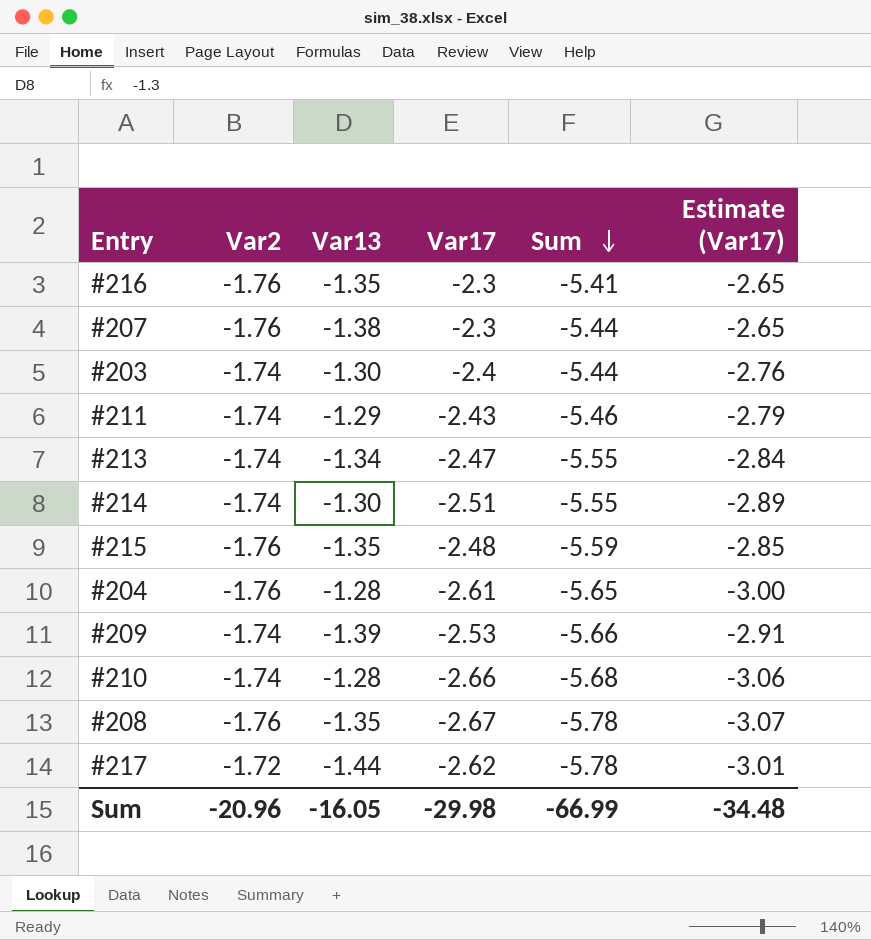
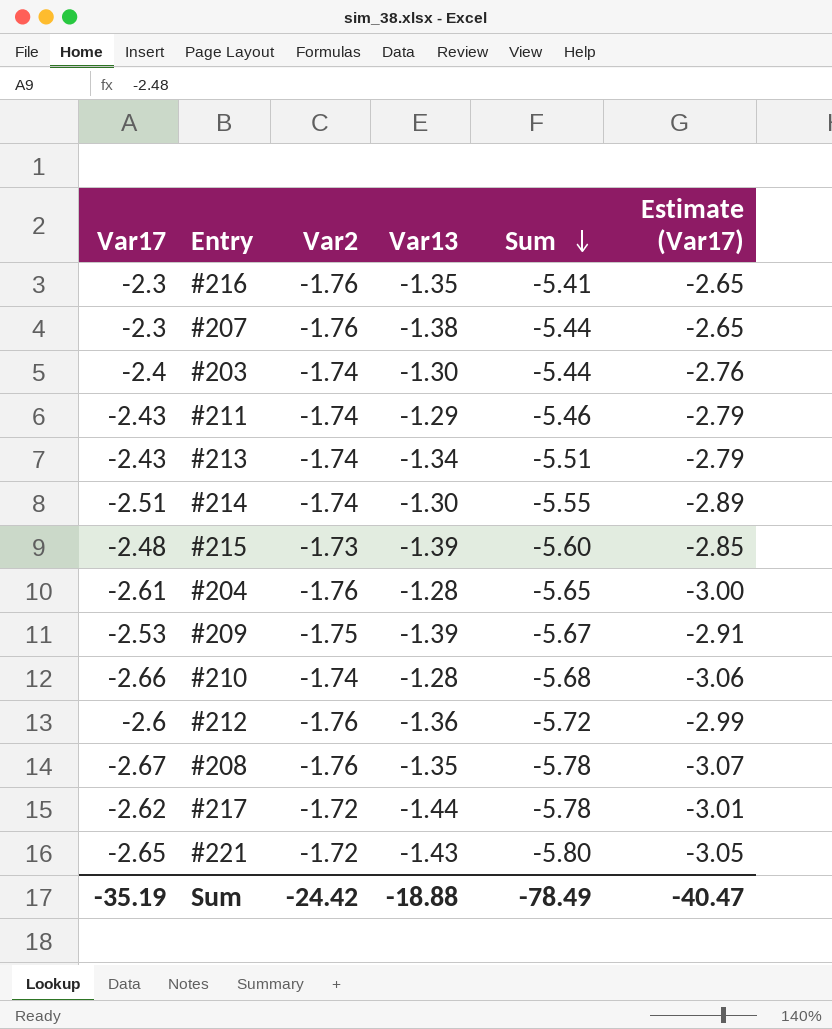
column Var17 | position: 4 -> 1
#213 | Var17: -2.47 -> -2.43
#213 | Sum: -5.55 -> -5.51
#213 | Estimate (Var17): -2.84 -> -2.79
#215 | Var2: -1.76 -> -1.73
#215 | Var13: -1.35 -> -1.39
#215 | Sum: -5.59 -> -5.60
#209 | Var2: -1.74 -> -1.75
#209 | Sum: -5.66 -> -5.67
row #212: none -> -2.6 | -1.76 | -1.36 | -5.72 | -2.99
row #221: none -> -2.65 | -1.72 | -1.43 | -5.80 | -3.05
Sum | Var17: -29.98 -> -35.19
Sum | Var2: -20.96 -> -24.42
Sum | Var13: -16.05 -> -18.88
Sum | Sum: -66.99 -> -78.49
Sum | Estimate (Var17): -34.48 -> -40.47

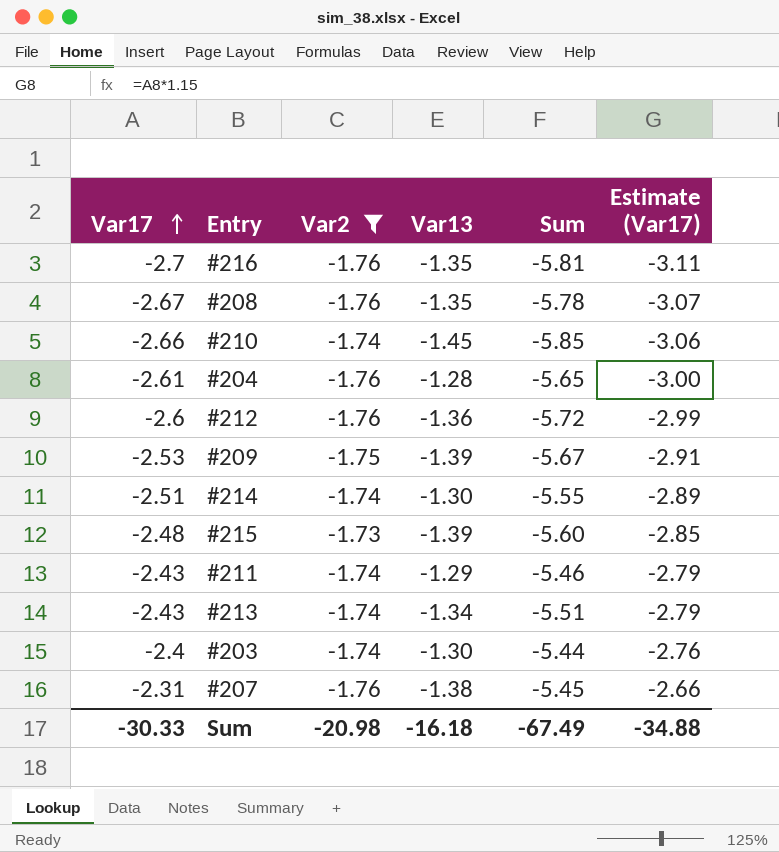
filter: none -> Var2 != -1.72
row order: Sum descending -> Var17 ascending
#216 | Var17: -2.3 -> -2.7
#216 | Sum: -5.41 -> -5.81
#216 | Estimate (Var17): -2.65 -> -3.11
#210 | Var13: -1.28 -> -1.45
#210 | Sum: -5.68 -> -5.85
#207 | Var17: -2.3 -> -2.31
#207 | Sum: -5.44 -> -5.45
#207 | Estimate (Var17): -2.65 -> -2.66
Sum | Var17: -35.19 -> -30.33
Sum | Var2: -24.42 -> -20.98
Sum | Var13: -18.88 -> -16.18
Sum | Sum: -78.49 -> -67.49
Sum | Estimate (Var17): -40.47 -> -34.88

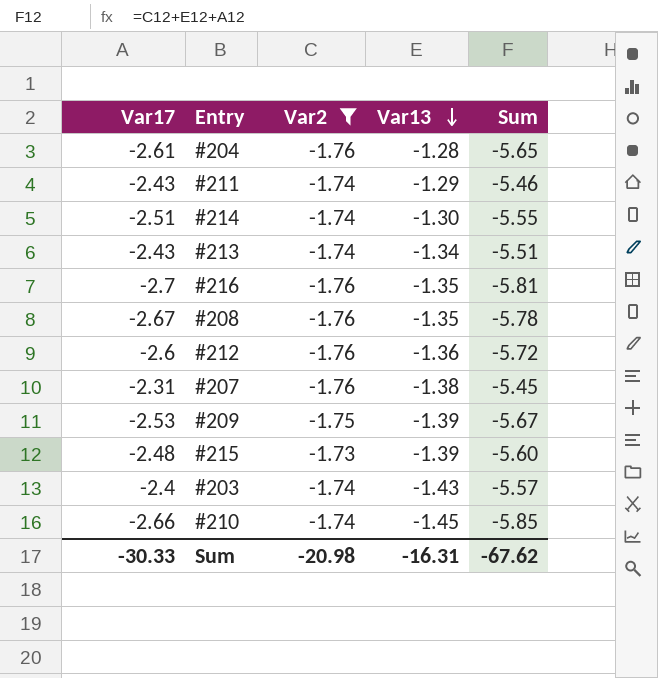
row order: Var17 ascending -> Var13 descending
column Estimate (Var17) | formula: [Var17] * 1.15 -> none
#203 | Var13: -1.30 -> -1.43
#203 | Sum: -5.44 -> -5.57
Sum | Var13: -16.18 -> -16.31
Sum | Sum: -67.49 -> -67.62

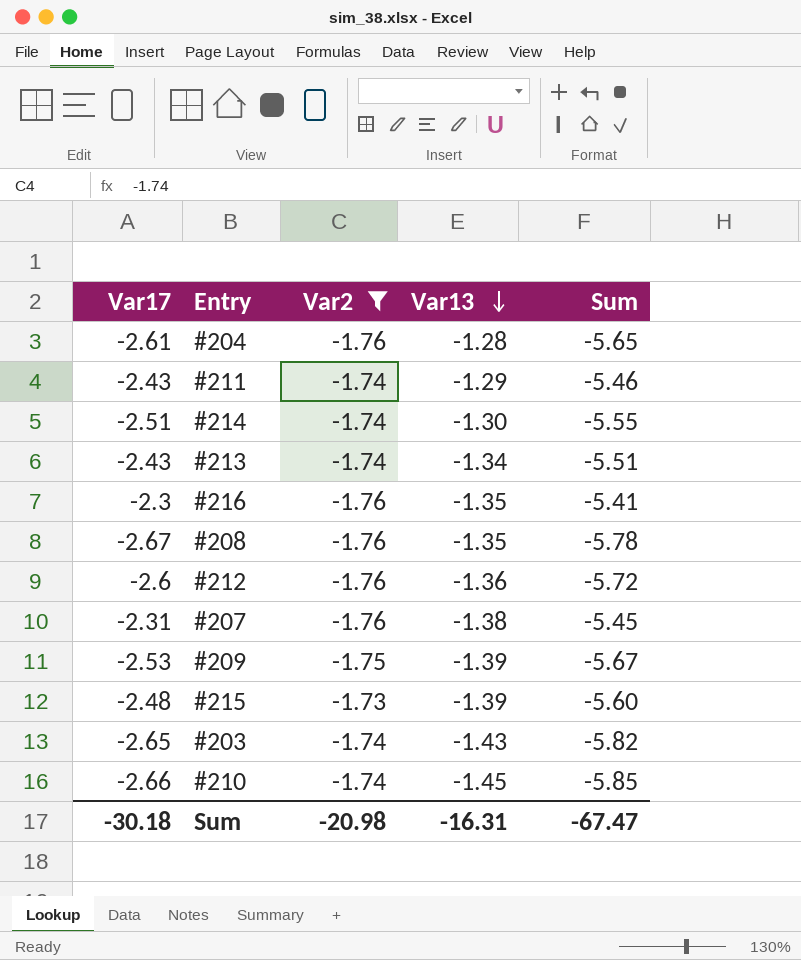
#216 | Var17: -2.7 -> -2.3
#216 | Sum: -5.81 -> -5.41
#203 | Var17: -2.4 -> -2.65
#203 | Sum: -5.57 -> -5.82
Sum | Var17: -30.33 -> -30.18
Sum | Sum: -67.62 -> -67.47

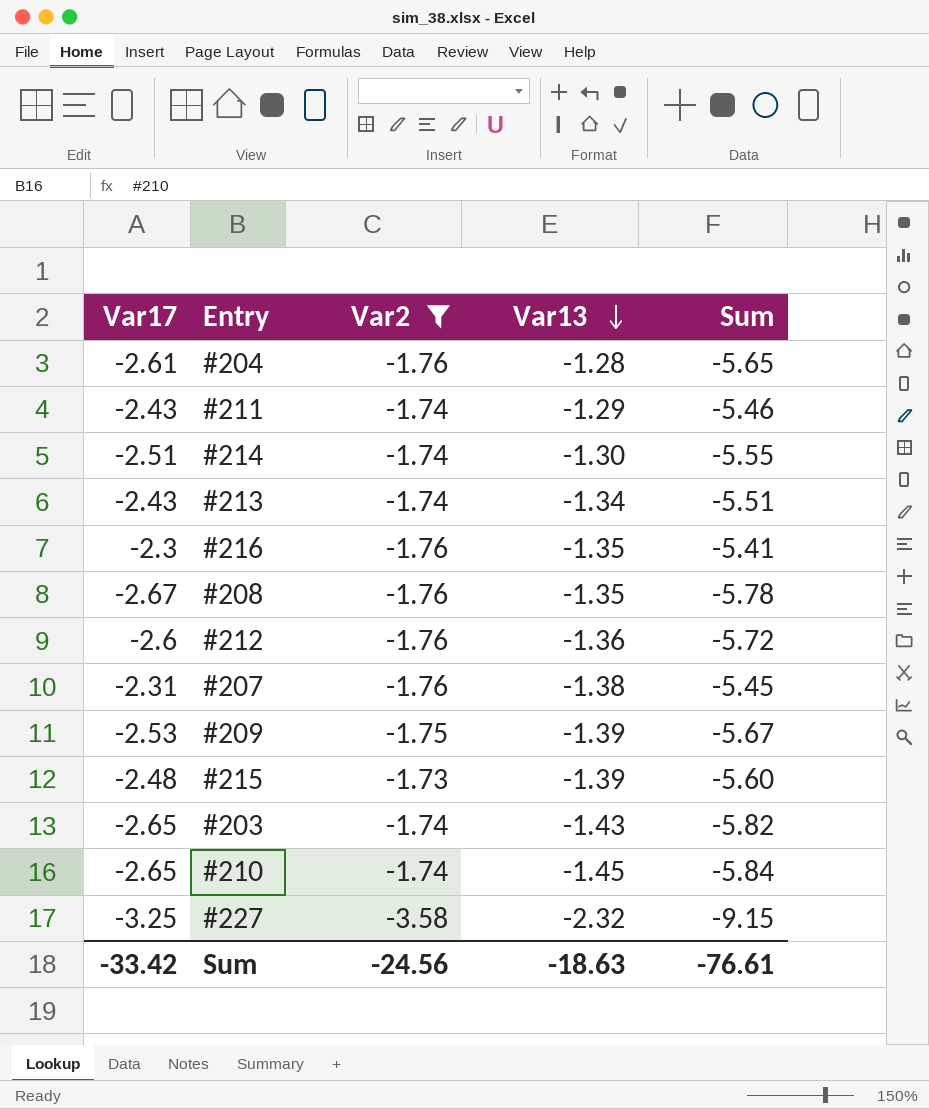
#210 | Var17: -2.66 -> -2.65
#210 | Sum: -5.85 -> -5.84
row #227: none -> -3.25 | -3.58 | -2.32 | -9.15
Sum | Var17: -30.18 -> -33.42
Sum | Var2: -20.98 -> -24.56
Sum | Var13: -16.31 -> -18.63
Sum | Sum: -67.47 -> -76.61

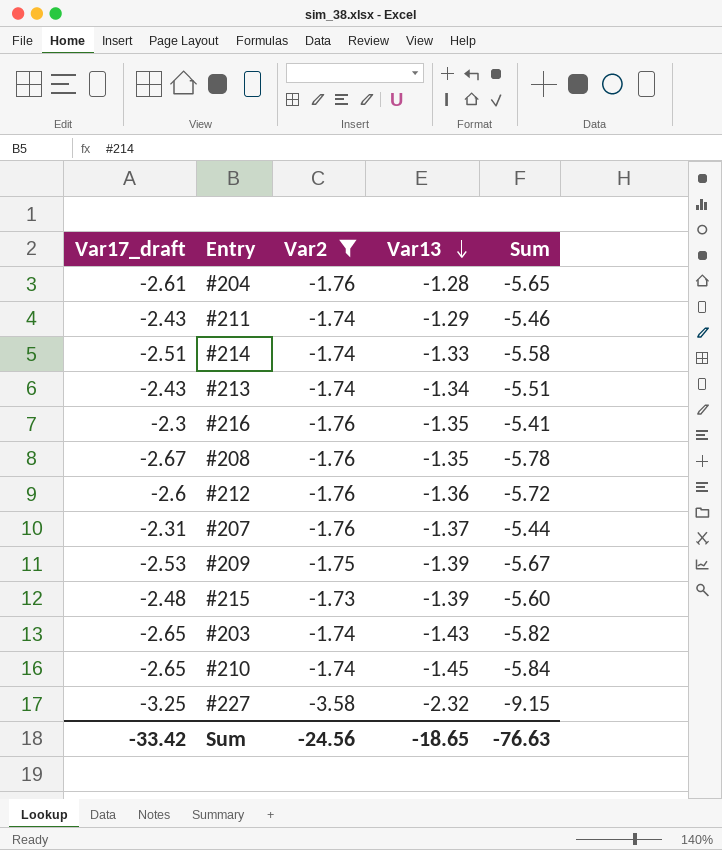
column name: Var17 -> Var17_draft
#214 | Var13: -1.30 -> -1.33
#214 | Sum: -5.55 -> -5.58
#207 | Var13: -1.38 -> -1.37
#207 | Sum: -5.45 -> -5.44
Sum | Var13: -18.63 -> -18.65
Sum | Sum: -76.61 -> -76.63

